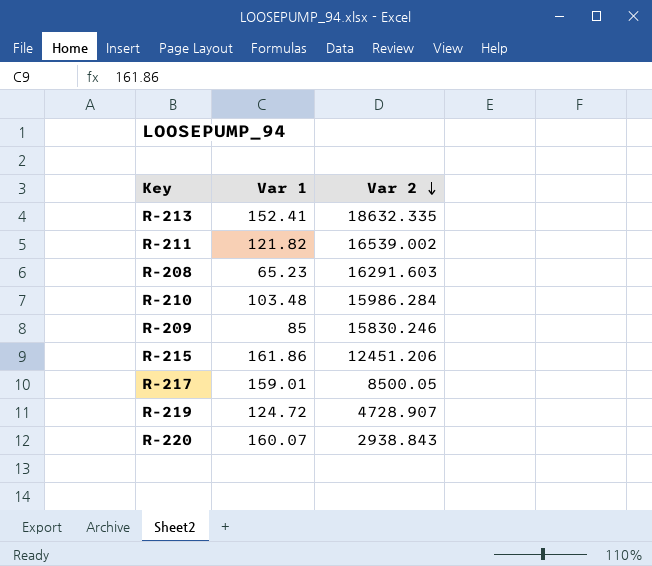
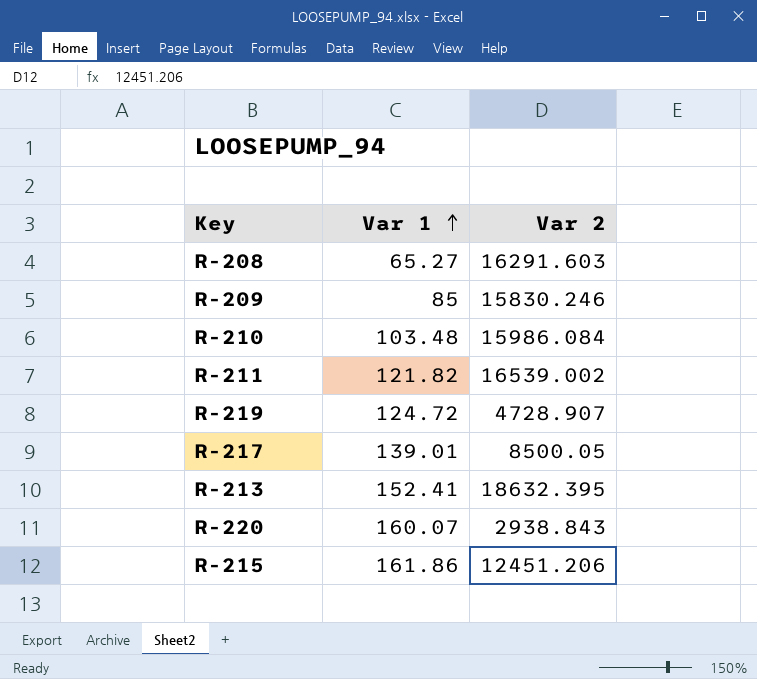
row order: Var 2 descending -> Var 1 ascending
R-208 | Var 1: 65.23 -> 65.27
R-210 | Var 2: 15986.284 -> 15986.084
R-217 | Var 1: 159.01 -> 139.01
R-213 | Var 2: 18632.335 -> 18632.395

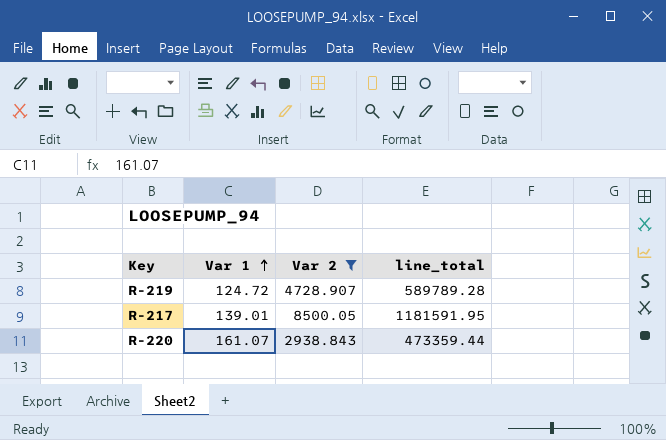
filter: none -> Var 2 <= 8500.05
column line_total | formula: none -> [Var 1] * [Var 2]
R-220 | Var 1: 160.07 -> 161.07

